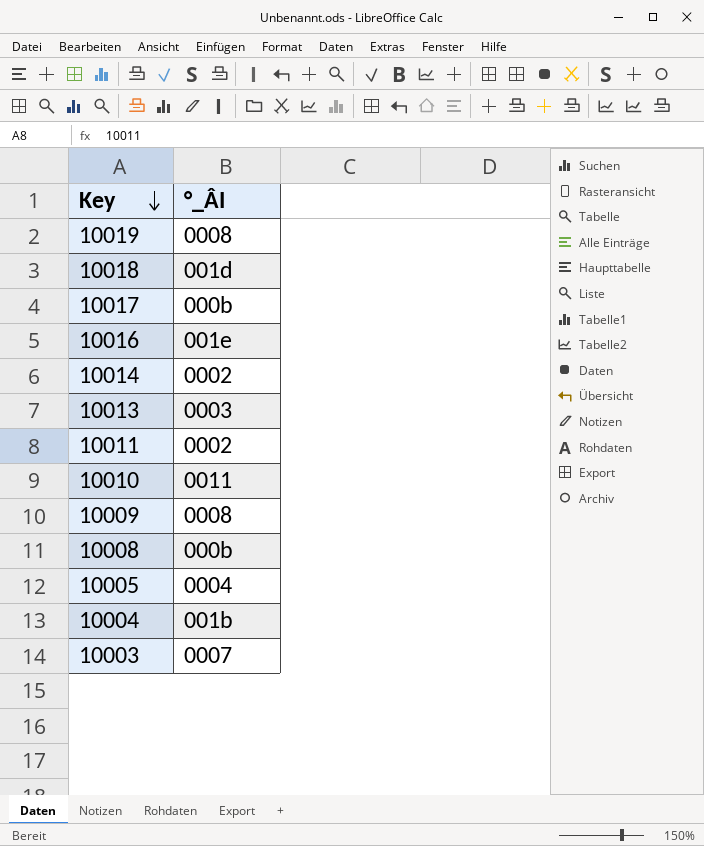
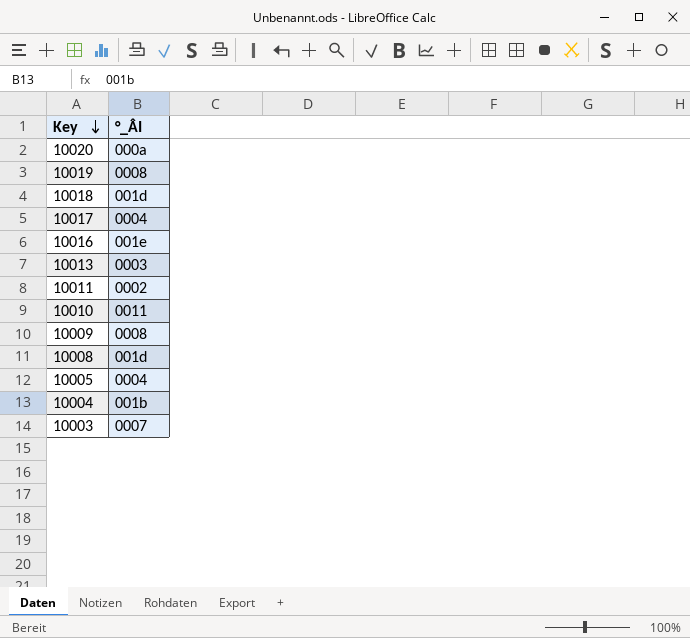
row 10014: 0002 -> none
row 10020: none -> 000a
10017 | °_ÂI: 000b -> 0004
10008 | °_ÂI: 000b -> 001d

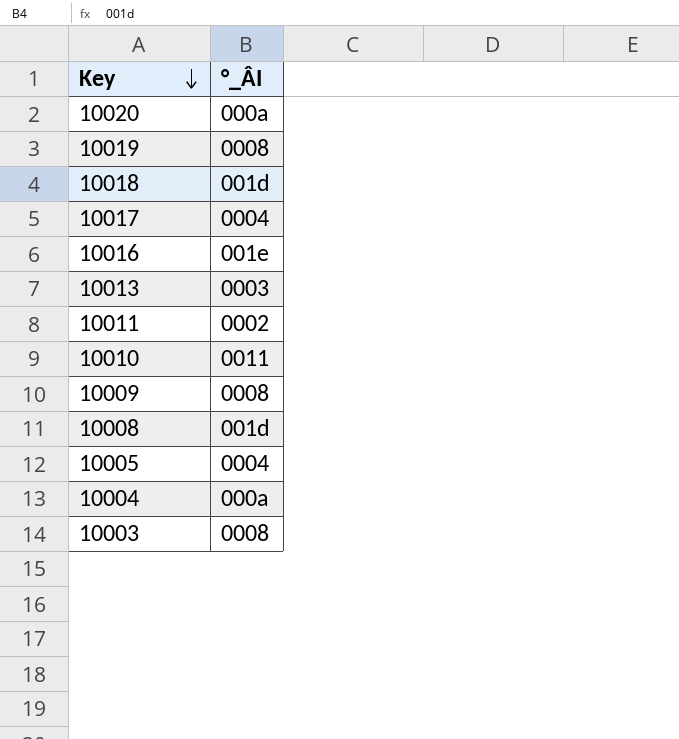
10004 | °_ÂI: 001b -> 000a
10003 | °_ÂI: 0007 -> 0008

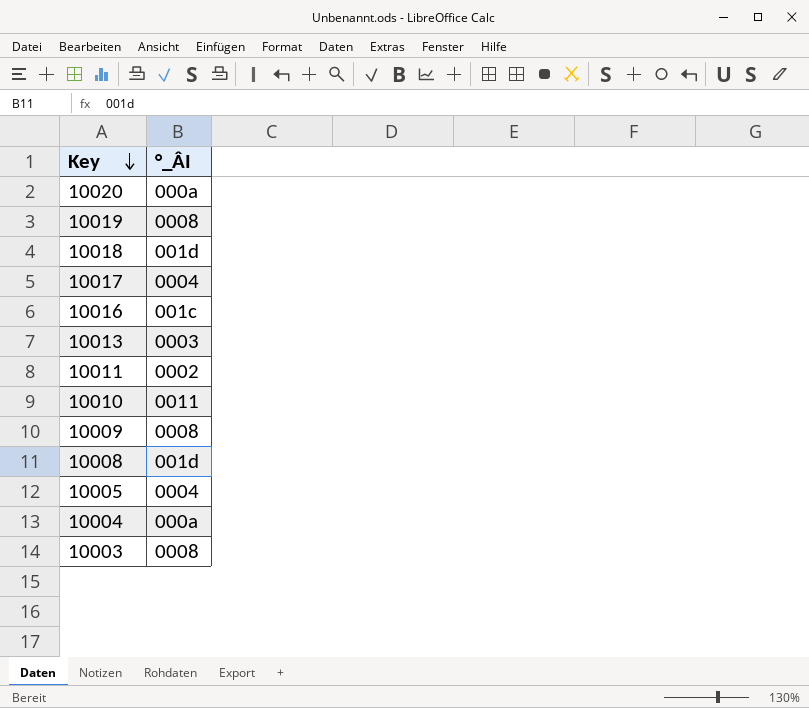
10016 | °_ÂI: 001e -> 001c

